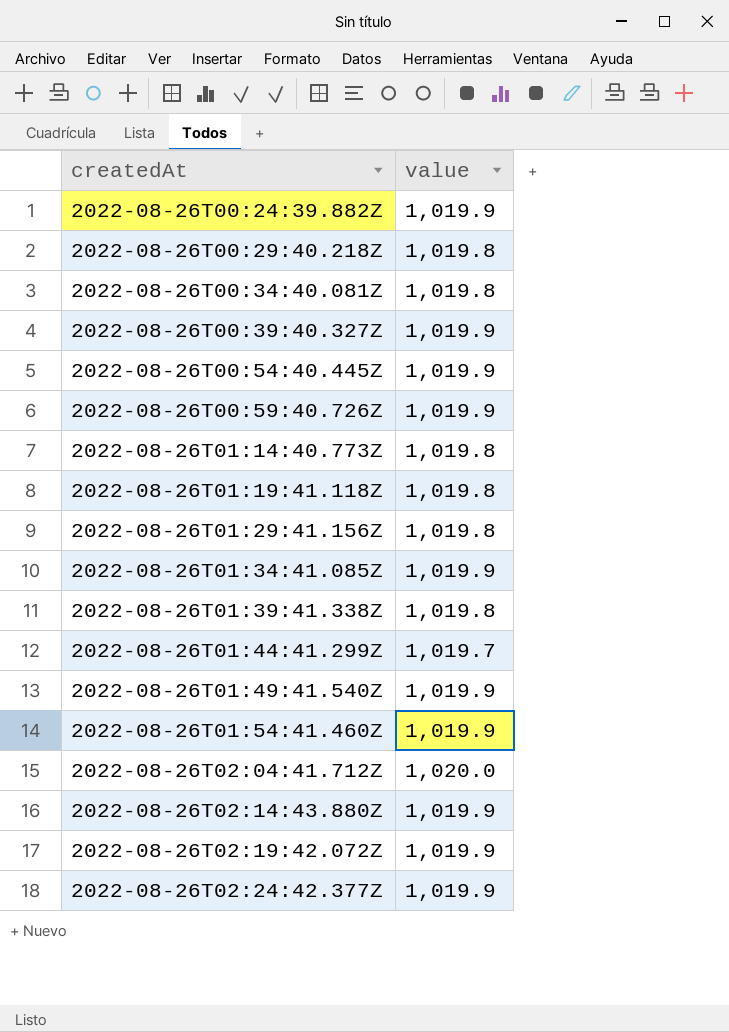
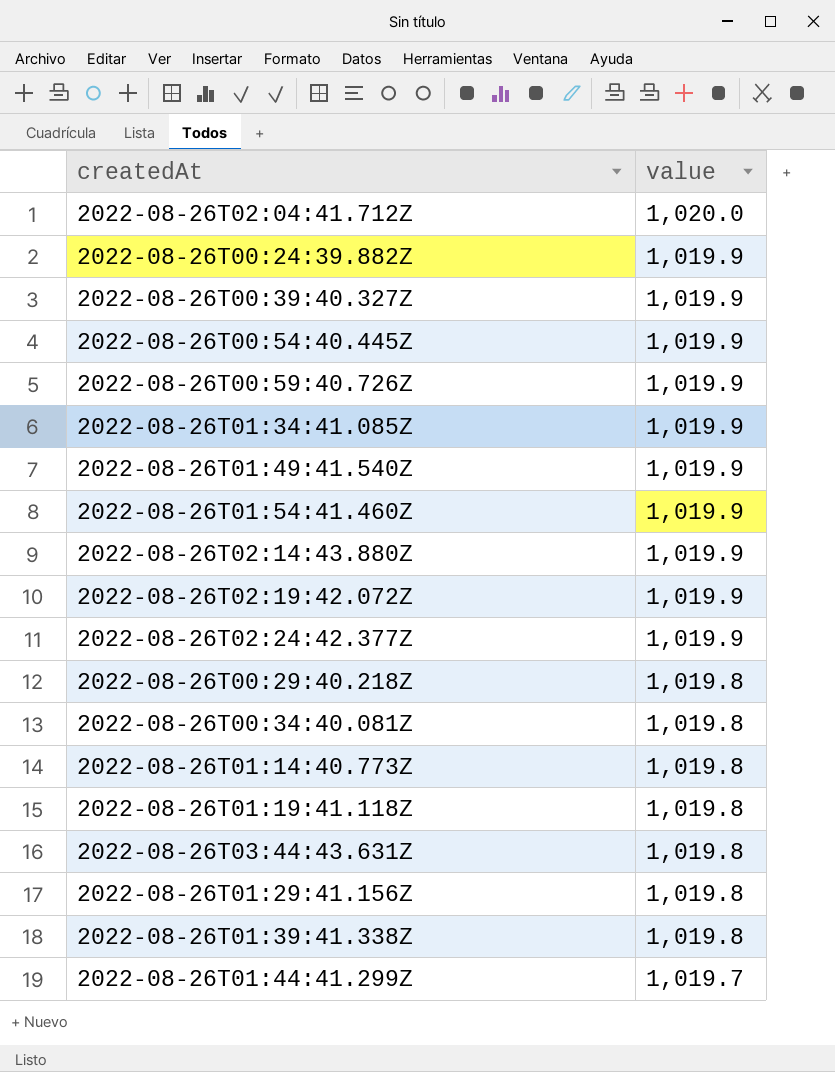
row order: createdAt ascending -> value descending
row 2022-08-26T03:44:43.631Z: none -> 1,019.8

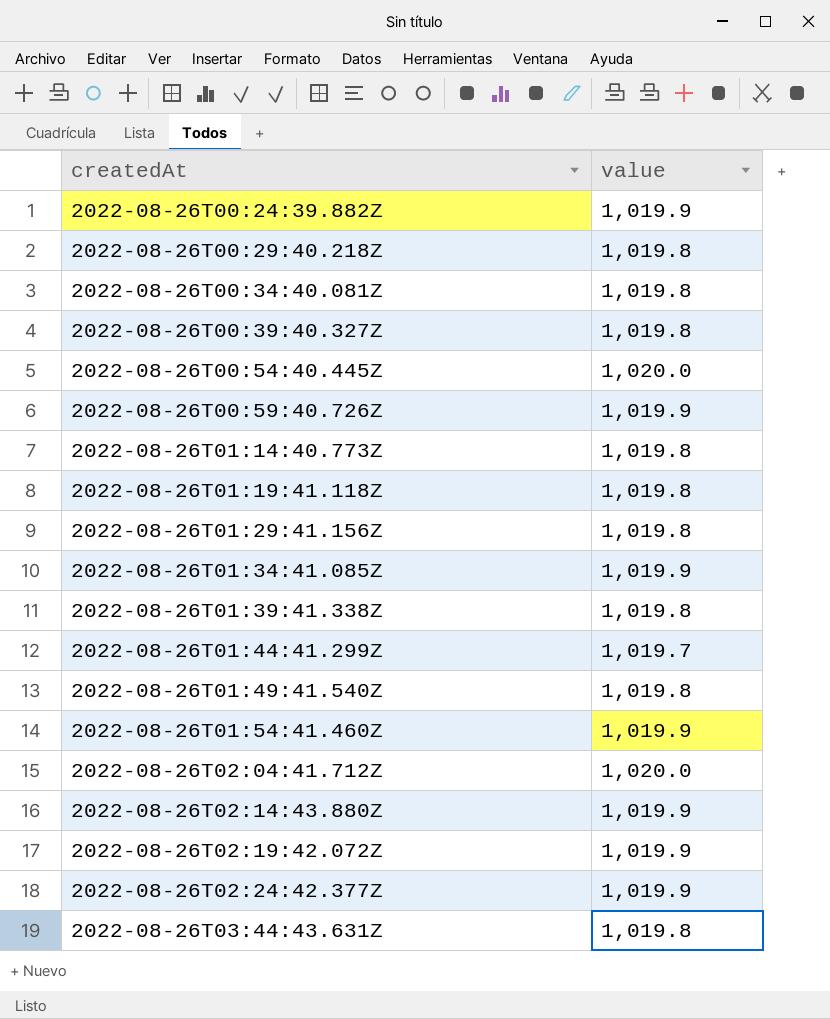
row order: value descending -> createdAt ascending
2022-08-26T00:39:40.327Z | value: 1,019.9 -> 1,019.8
2022-08-26T00:54:40.445Z | value: 1,019.9 -> 1,020.0
2022-08-26T01:49:41.540Z | value: 1,019.9 -> 1,019.8

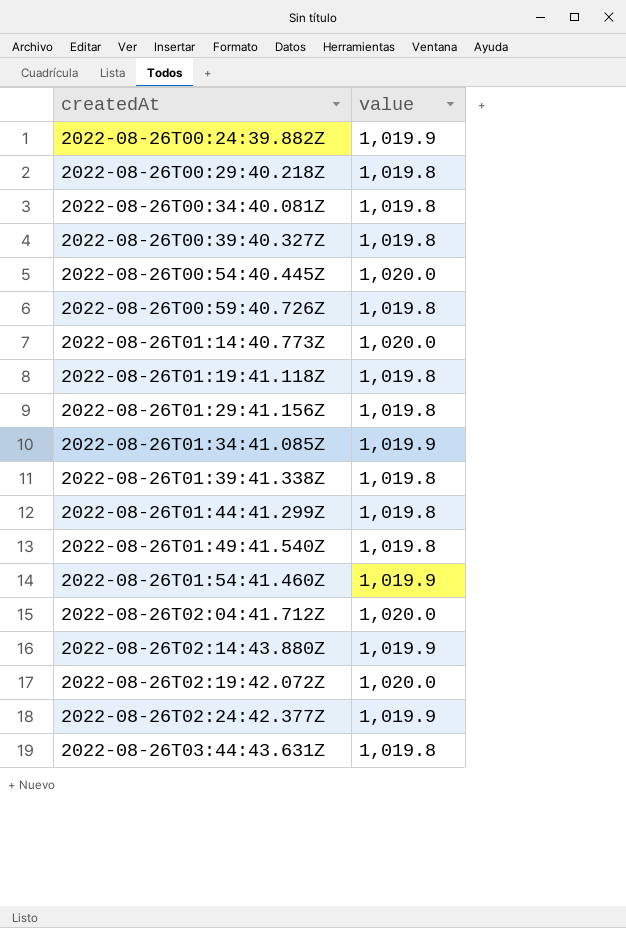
2022-08-26T00:59:40.726Z | value: 1,019.9 -> 1,019.8
2022-08-26T01:14:40.773Z | value: 1,019.8 -> 1,020.0
2022-08-26T01:44:41.299Z | value: 1,019.7 -> 1,019.8
2022-08-26T02:19:42.072Z | value: 1,019.9 -> 1,020.0

